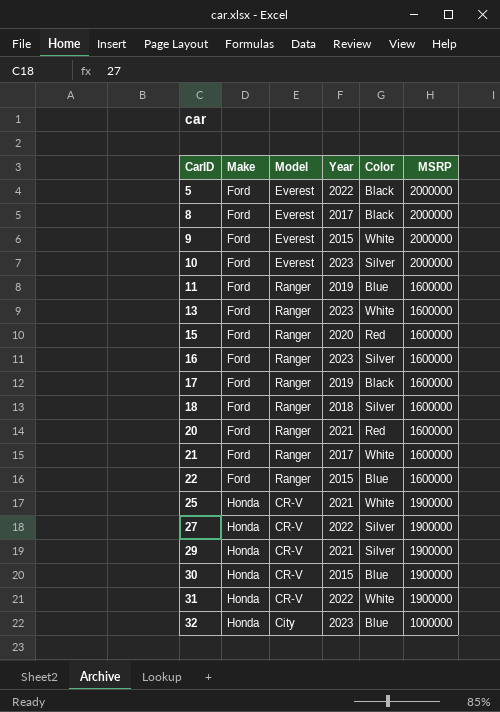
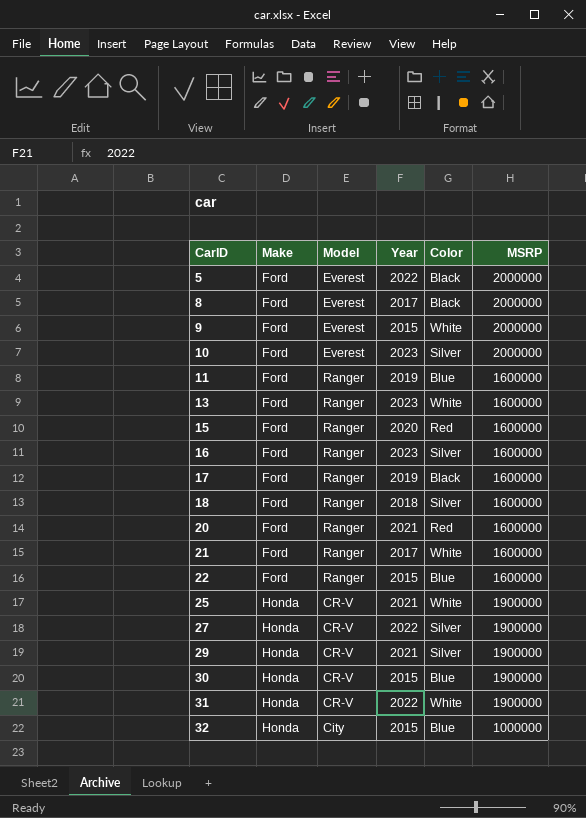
32 | Year: 2023 -> 2015

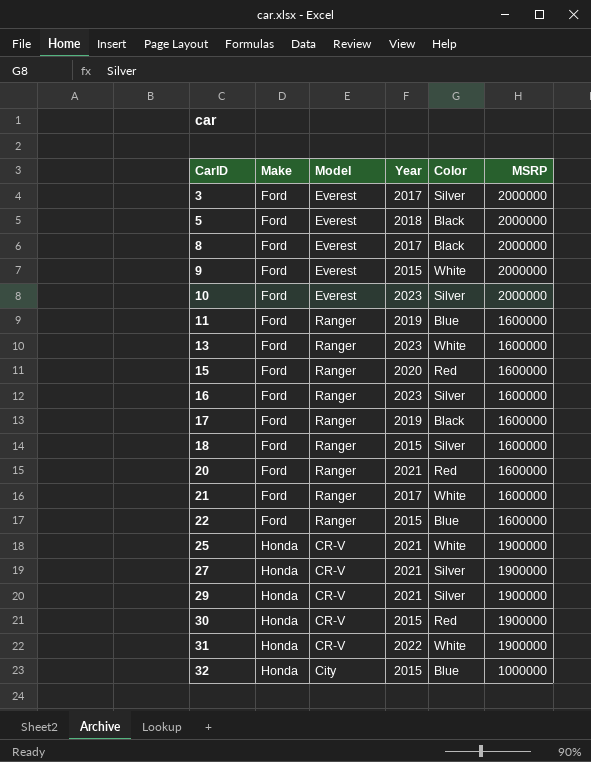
row 3: none -> Ford | Everest | 2017 | Silver | 2000000
5 | Year: 2022 -> 2018
18 | Year: 2018 -> 2015
27 | Year: 2022 -> 2021
30 | Color: Blue -> Red

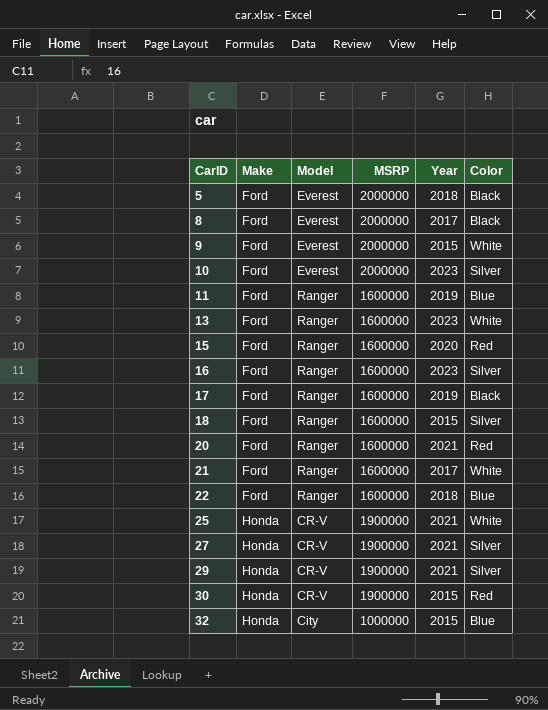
column MSRP | position: 6 -> 4
row 3: Ford | Everest | 2017 | Silver | 2000000 -> none
row 31: Honda | CR-V | 2022 | White | 1900000 -> none
22 | Year: 2015 -> 2018

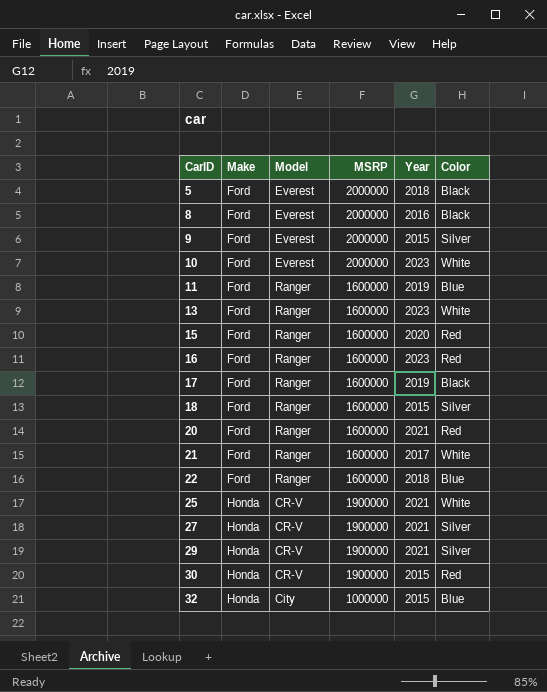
8 | Year: 2017 -> 2016
9 | Color: White -> Silver
10 | Color: Silver -> White
16 | Color: Silver -> Red

